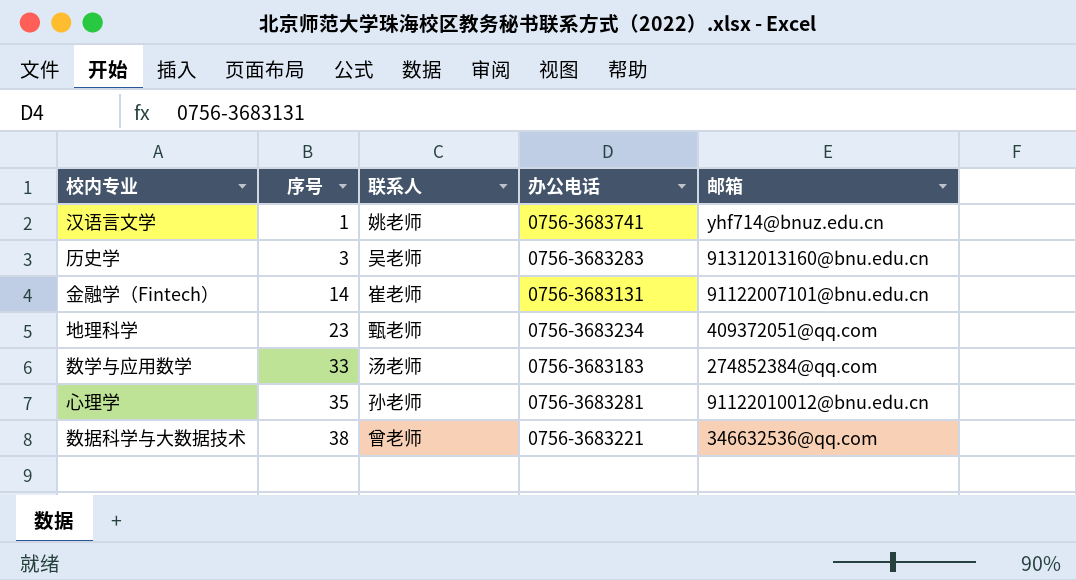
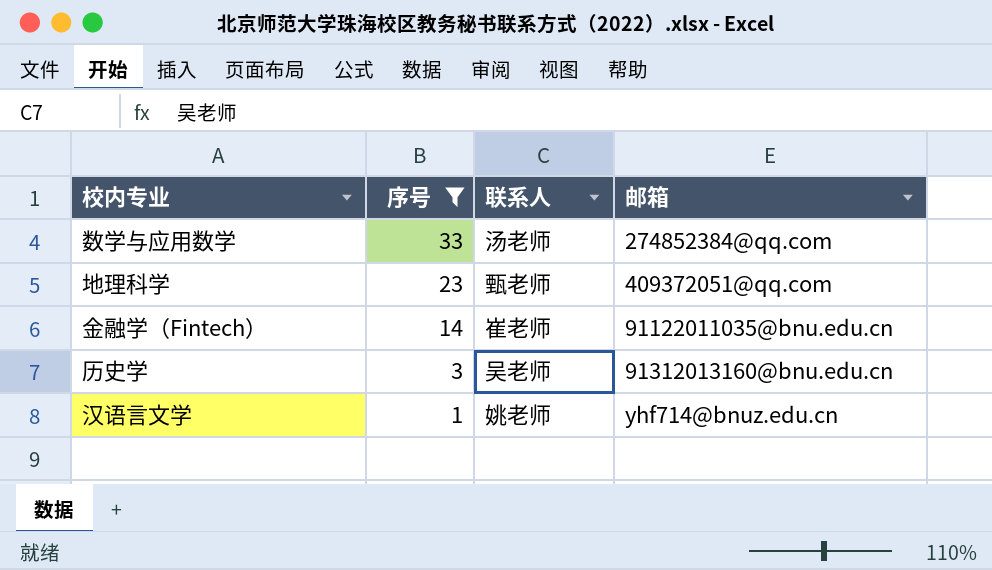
filter: none -> 序号 <= 33
row order: 序号 ascending -> 序号 descending
column 办公电话 | position: 4 -> none
金融学（Fintech） | 邮箱: 91122007101@bnu.edu.cn -> 91122011035@bnu.edu.cn

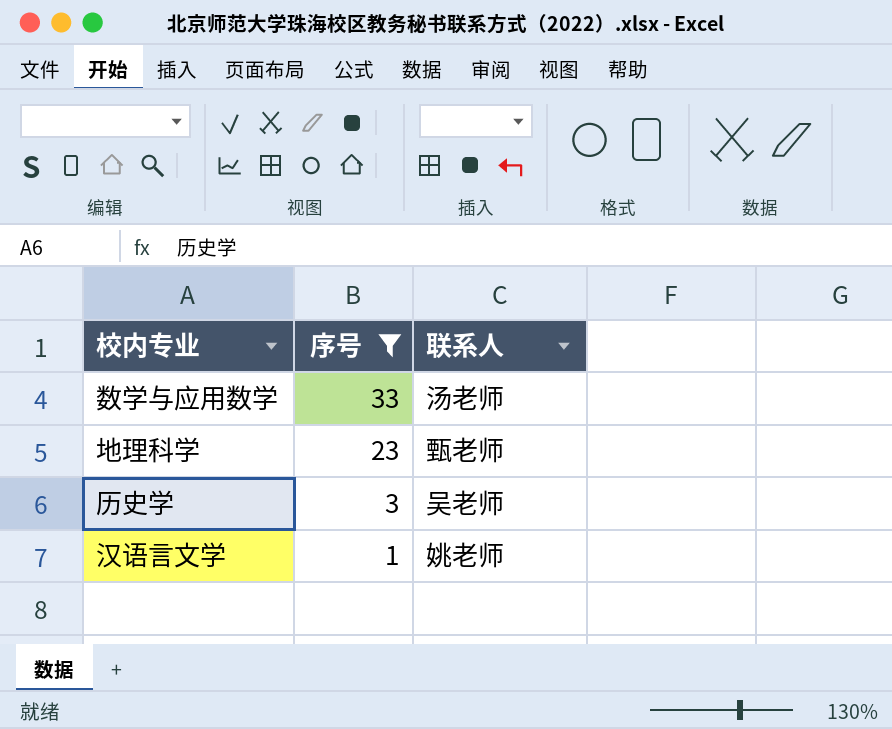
column 邮箱 | position: 4 -> none
row 金融学（Fintech）: 14 | 崔老师 | 91122011035@bnu.edu.cn -> none

